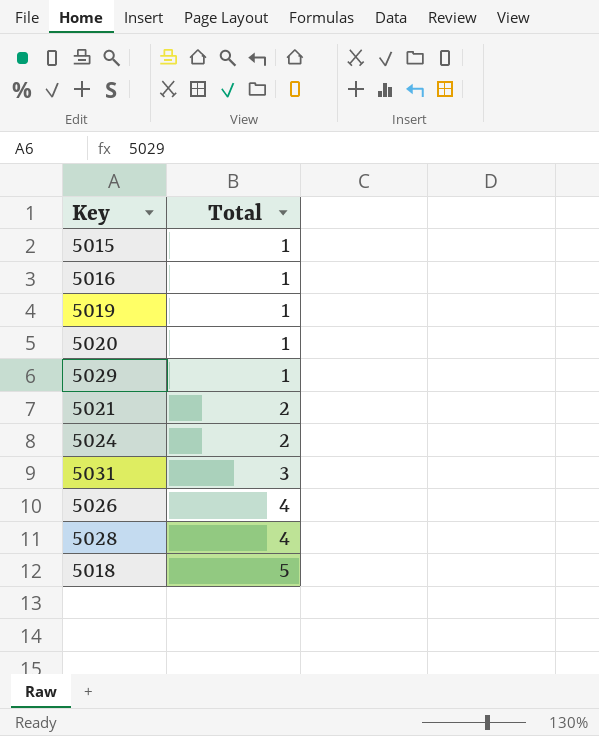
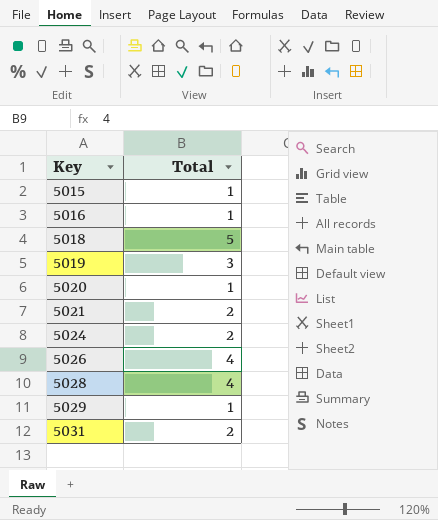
row order: Total ascending -> Key ascending
5019 | Total: 1 -> 3
5031 | Total: 3 -> 2

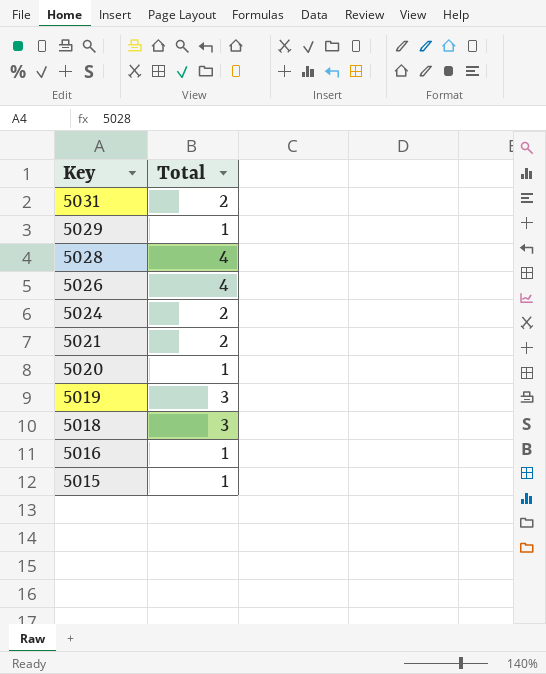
row order: Key ascending -> Key descending
5018 | Total: 5 -> 3

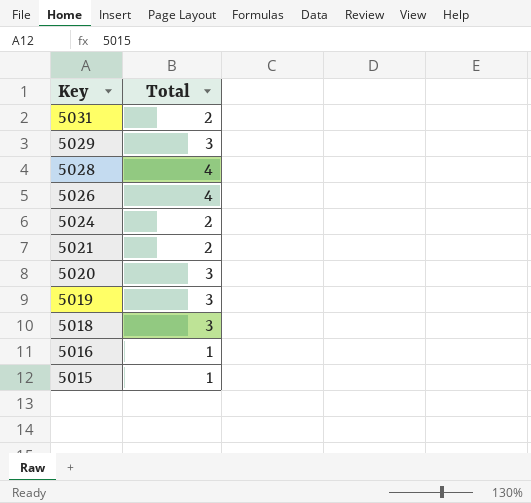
5029 | Total: 1 -> 3
5020 | Total: 1 -> 3

